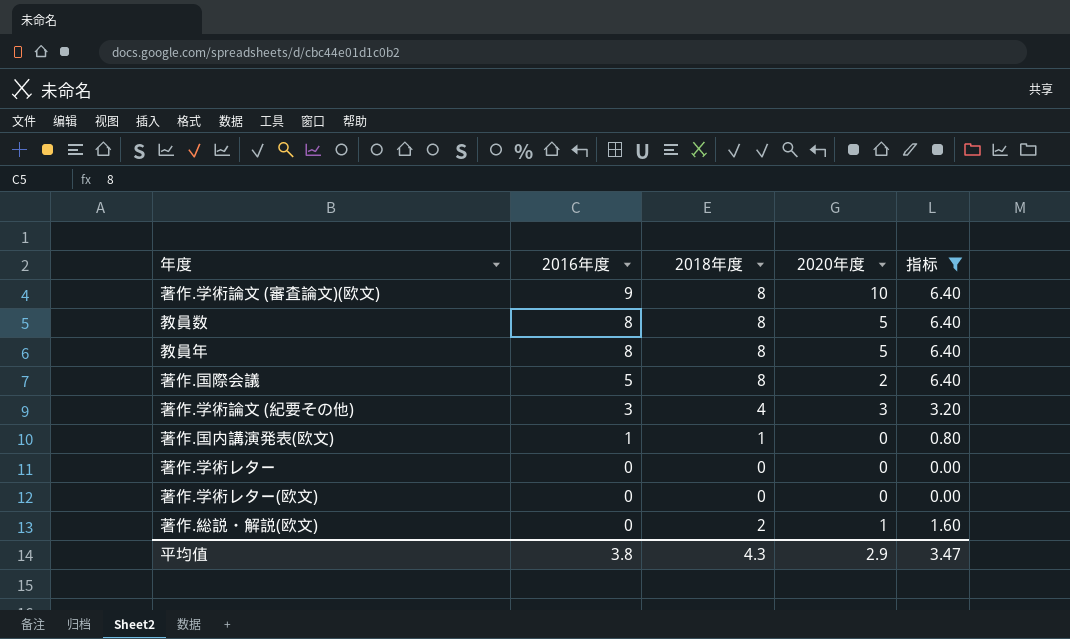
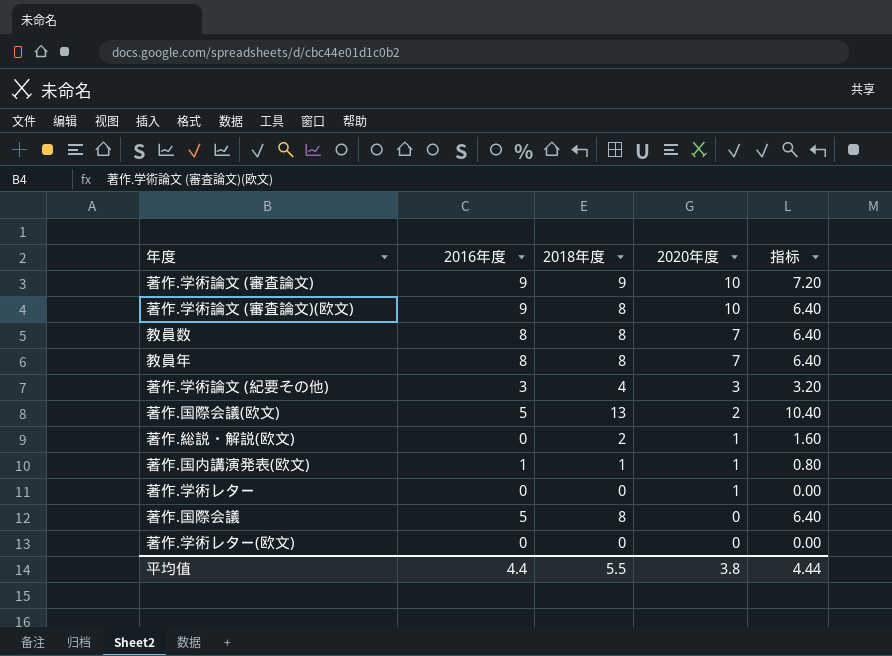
filter: 指标 <= 6.40 -> none
row order: 2016年度 descending -> 2020年度 descending
教員数 | 2020年度: 5 -> 7
教員年 | 2020年度: 5 -> 7
著作.国内講演発表(欧文) | 2020年度: 0 -> 1
著作.学術レター | 2020年度: 0 -> 1
著作.国際会議 | 2020年度: 2 -> 0
平均值 | 2016年度: 3.8 -> 4.4
平均值 | 2018年度: 4.3 -> 5.5
平均值 | 2020年度: 2.9 -> 3.8
平均值 | 指标: 3.47 -> 4.44

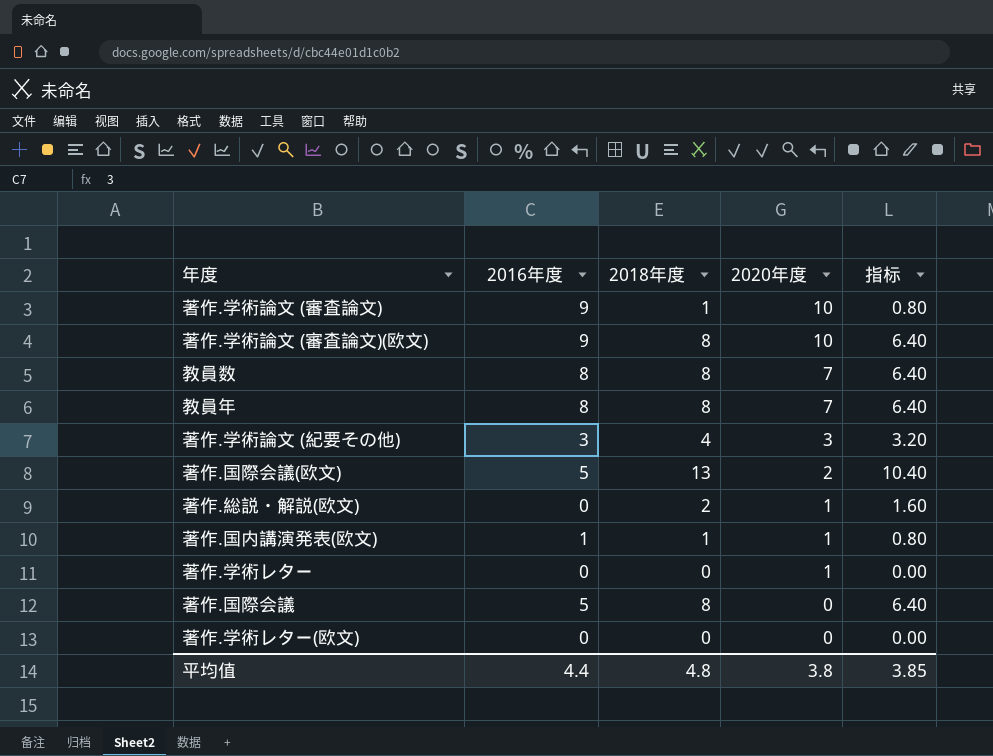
著作.学術論文 (審査論文) | 2018年度: 9 -> 1
著作.学術論文 (審査論文) | 指标: 7.20 -> 0.80
平均值 | 2018年度: 5.5 -> 4.8
平均值 | 指标: 4.44 -> 3.85

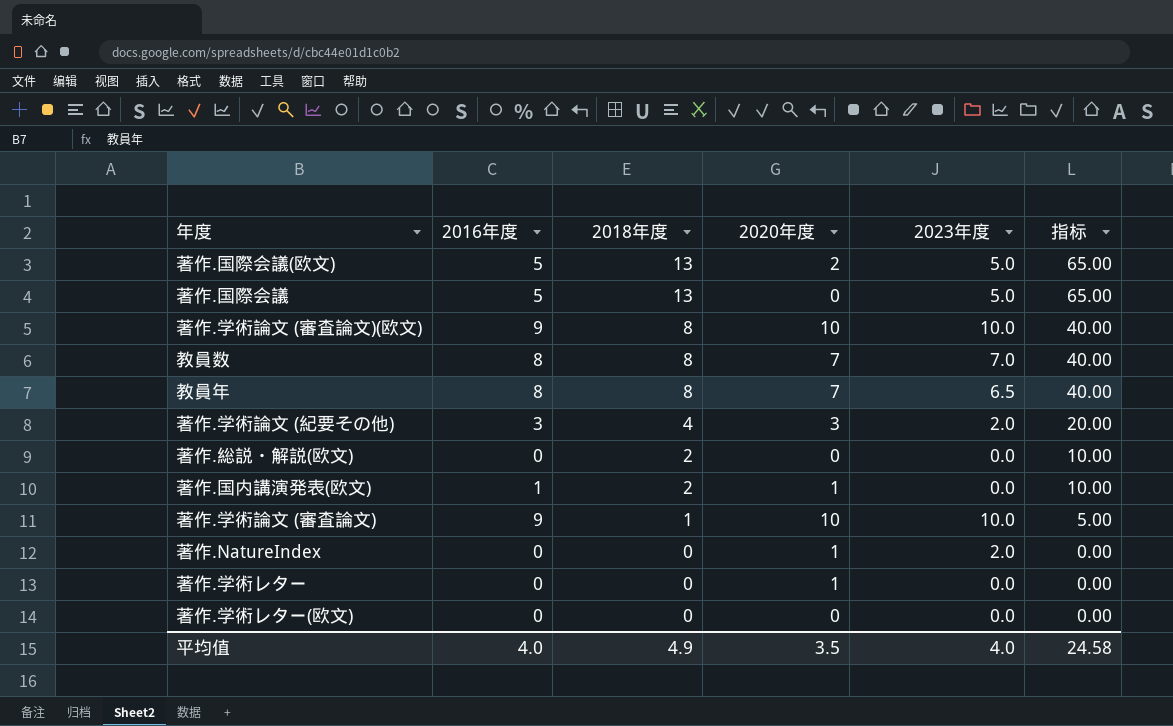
row order: 2020年度 descending -> 2018年度 descending
column 2023年度 | position: none -> 5
column 指标 | formula: [2018年度] * 0.8 -> [2018年度] * 5
著作.国際会議 | 2018年度: 8 -> 13
著作.総説・解説(欧文) | 2020年度: 1 -> 0
著作.国内講演発表(欧文) | 2018年度: 1 -> 2
row 著作.NatureIndex: none -> 0 | 0 | 1 | 2.0 | 0.00
平均值 | 2016年度: 4.4 -> 4.0
平均值 | 2018年度: 4.8 -> 4.9
平均值 | 2020年度: 3.8 -> 3.5
平均值 | 指标: 3.85 -> 24.58

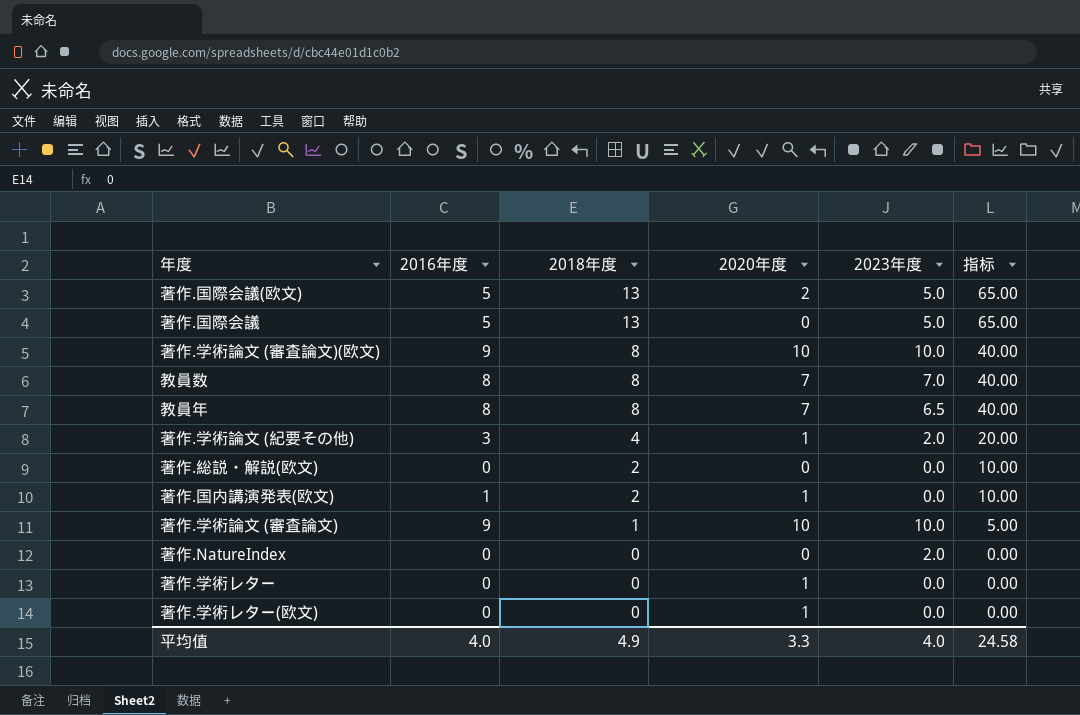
著作.学術論文 (紀要その他) | 2020年度: 3 -> 1
著作.NatureIndex | 2020年度: 1 -> 0
著作.学術レター(欧文) | 2020年度: 0 -> 1
平均值 | 2020年度: 3.5 -> 3.3

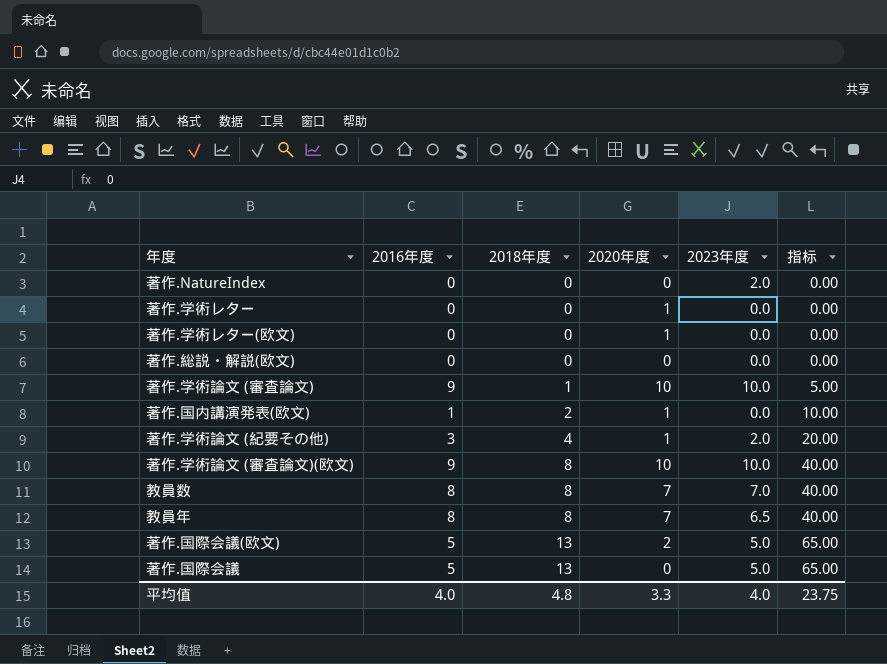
row order: 2018年度 descending -> 2018年度 ascending
著作.総説・解説(欧文) | 2018年度: 2 -> 0
著作.総説・解説(欧文) | 指标: 10.00 -> 0.00
平均值 | 2018年度: 4.9 -> 4.8
平均值 | 指标: 24.58 -> 23.75

